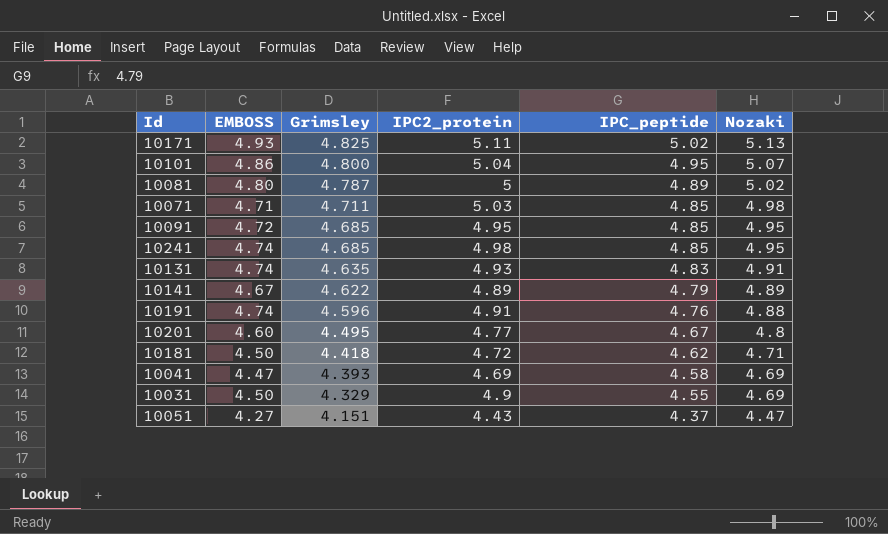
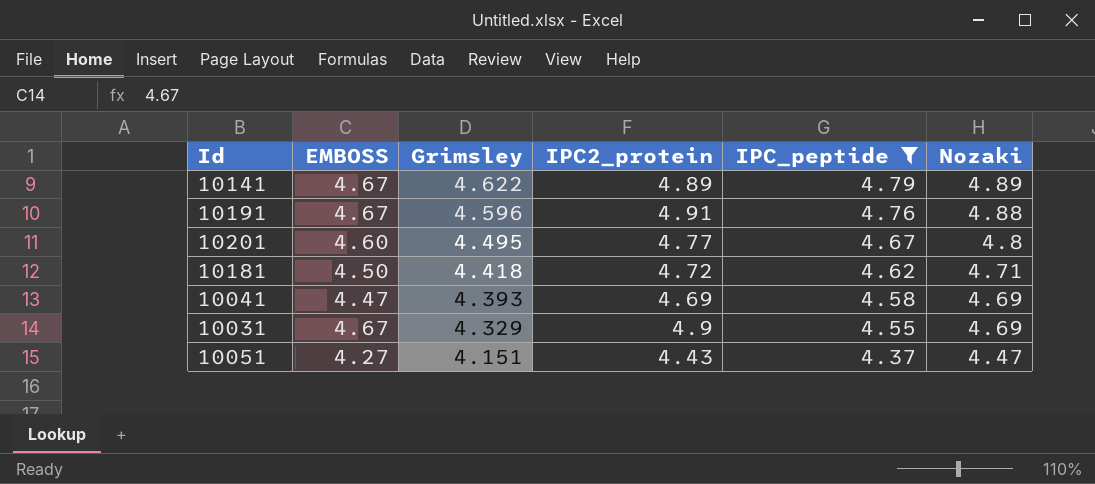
filter: none -> IPC_peptide <= 4.79
10191 | EMBOSS: 4.74 -> 4.67
10031 | EMBOSS: 4.50 -> 4.67

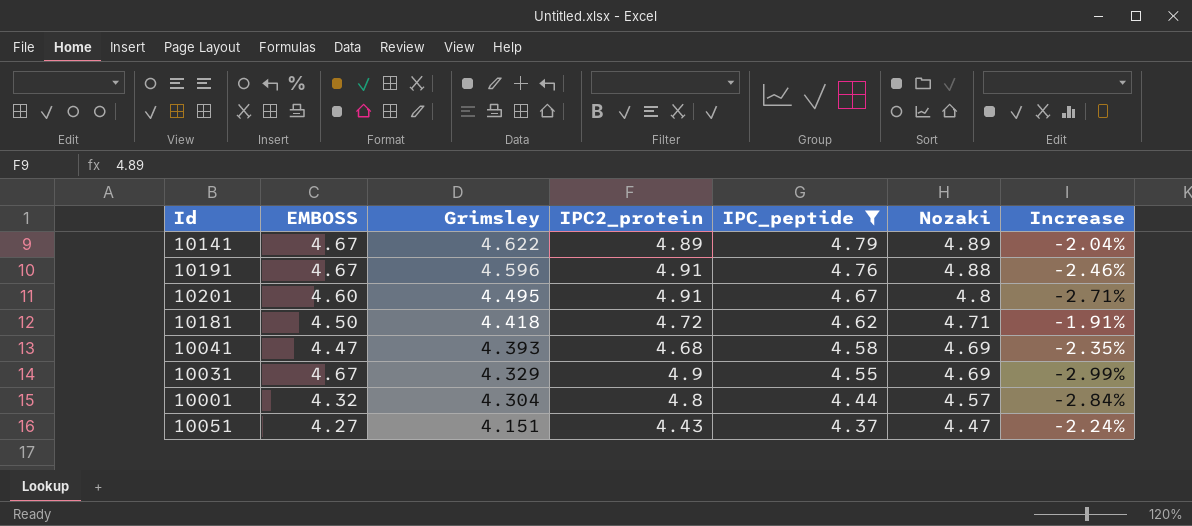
column Increase | formula: none -> ([IPC_peptide] - [Nozaki]) / [Nozaki]
10201 | IPC2_protein: 4.77 -> 4.91
10041 | IPC2_protein: 4.69 -> 4.68
row 10001: none -> 4.32 | 4.304 | 4.8 | 4.44 | 4.57 | -2.84%

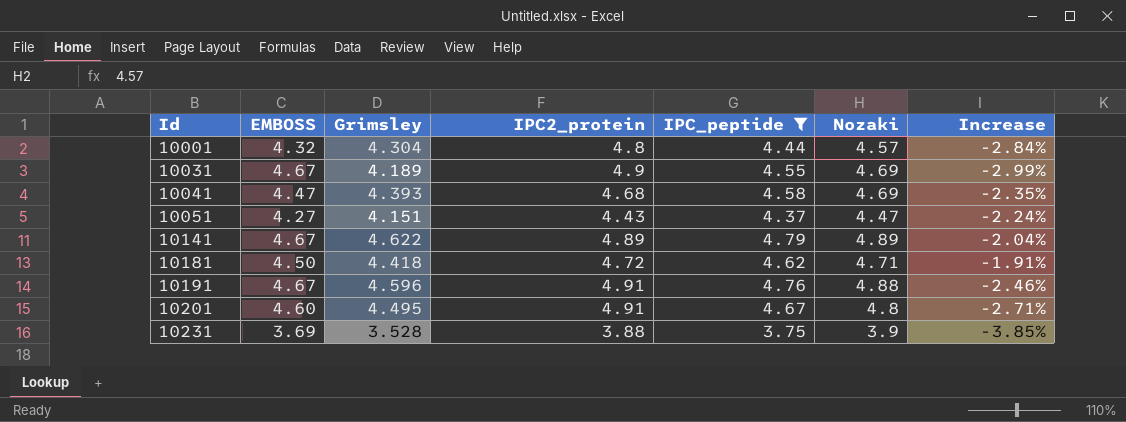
row order: Grimsley descending -> Id ascending
10031 | Grimsley: 4.329 -> 4.189
row 10231: none -> 3.69 | 3.528 | 3.88 | 3.75 | 3.9 | -3.85%

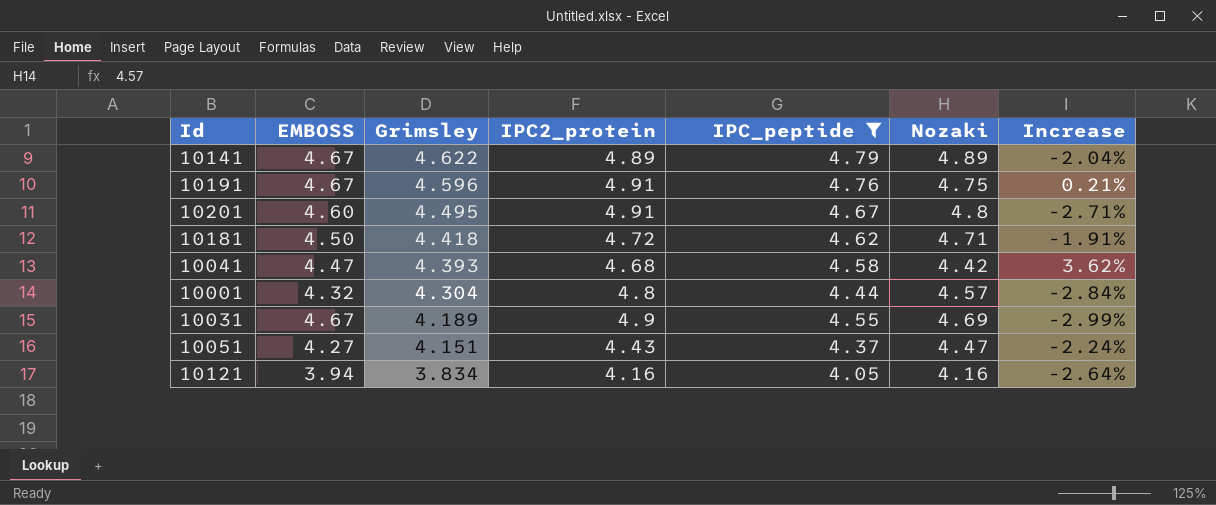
row order: Id ascending -> Grimsley descending
row 10231: 3.69 | 3.528 | 3.88 | 3.75 | 3.9 | -3.85% -> none
10191 | Nozaki: 4.88 -> 4.75
10191 | Increase: -2.46% -> 0.21%
10041 | Nozaki: 4.69 -> 4.42
10041 | Increase: -2.35% -> 3.62%
row 10121: none -> 3.94 | 3.834 | 4.16 | 4.05 | 4.16 | -2.64%

